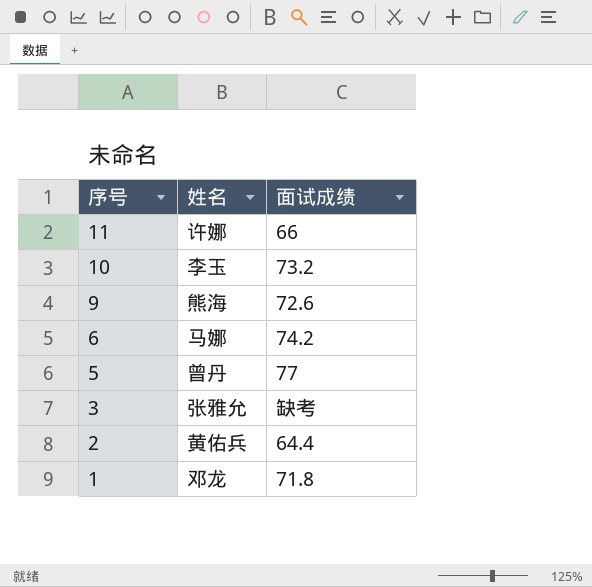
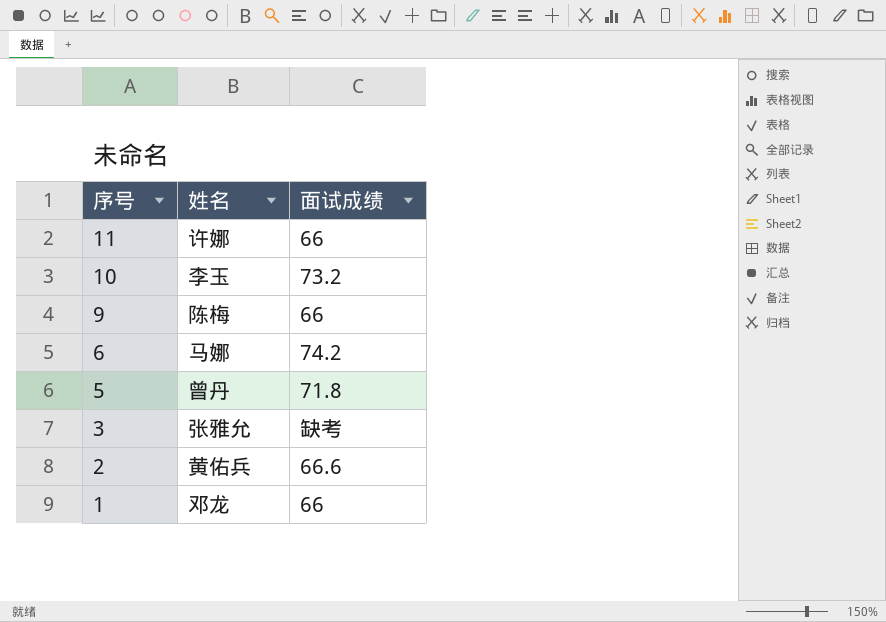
9 | 姓名: 熊海 -> 陈梅
9 | 面试成绩: 72.6 -> 66
5 | 面试成绩: 77 -> 71.8
2 | 面试成绩: 64.4 -> 66.6
1 | 面试成绩: 71.8 -> 66

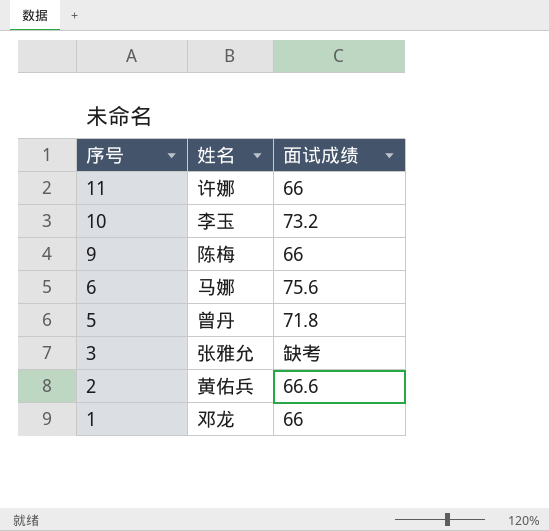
6 | 面试成绩: 74.2 -> 75.6

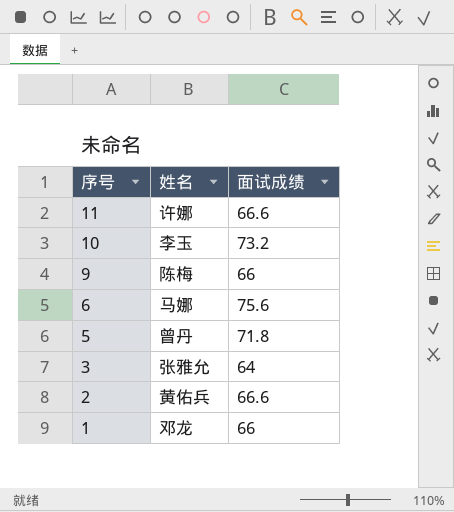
11 | 面试成绩: 66 -> 66.6
3 | 面试成绩: 缺考 -> 64

